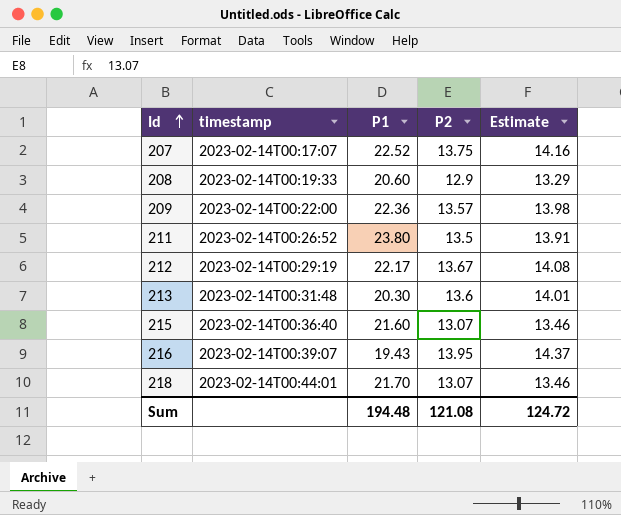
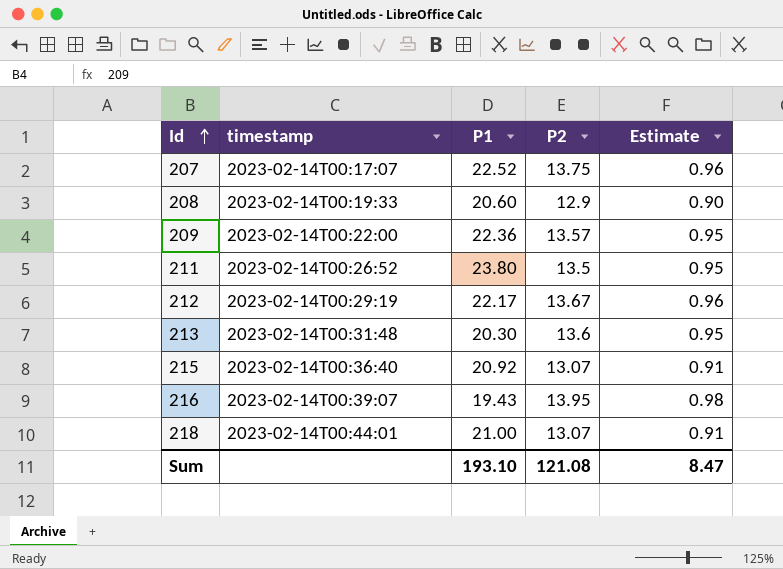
column Estimate | formula: [P2] * 1.03 -> [P2] * 0.07
215 | P1: 21.60 -> 20.92
218 | P1: 21.70 -> 21.00
Sum | P1: 194.48 -> 193.10
Sum | Estimate: 124.72 -> 8.47

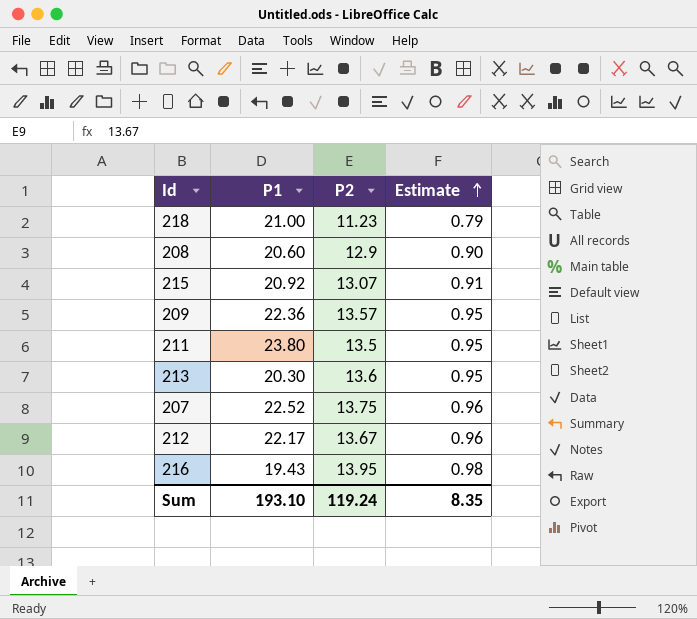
row order: Id ascending -> Estimate ascending
column timestamp | position: 2 -> none
218 | P2: 13.07 -> 11.23
218 | Estimate: 0.91 -> 0.79
Sum | P2: 121.08 -> 119.24
Sum | Estimate: 8.47 -> 8.35

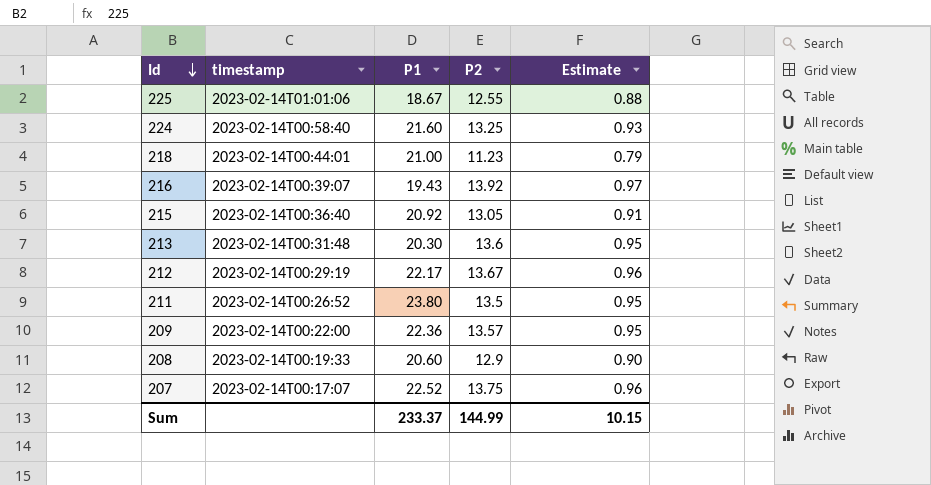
row order: Estimate ascending -> Id descending
column timestamp | position: none -> 2
row 225: none -> 2023-02-14T01:01:06 | 18.67 | 12.55 | 0.88
row 224: none -> 2023-02-14T00:58:40 | 21.60 | 13.25 | 0.93
216 | P2: 13.95 -> 13.92
216 | Estimate: 0.98 -> 0.97
215 | P2: 13.07 -> 13.05
Sum | P1: 193.10 -> 233.37
Sum | P2: 119.24 -> 144.99
Sum | Estimate: 8.35 -> 10.15

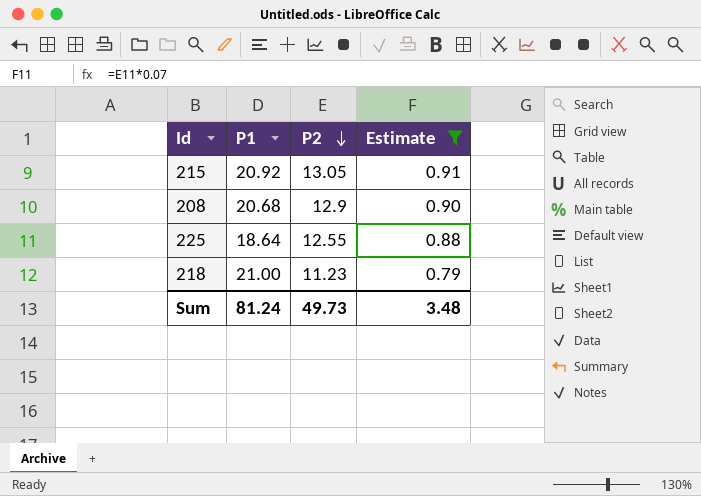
filter: none -> Estimate <= 0.91
row order: Id descending -> P2 descending
column timestamp | position: 2 -> none
208 | P1: 20.60 -> 20.68
225 | P1: 18.67 -> 18.64
Sum | P1: 233.37 -> 81.24
Sum | P2: 144.99 -> 49.73
Sum | Estimate: 10.15 -> 3.48

